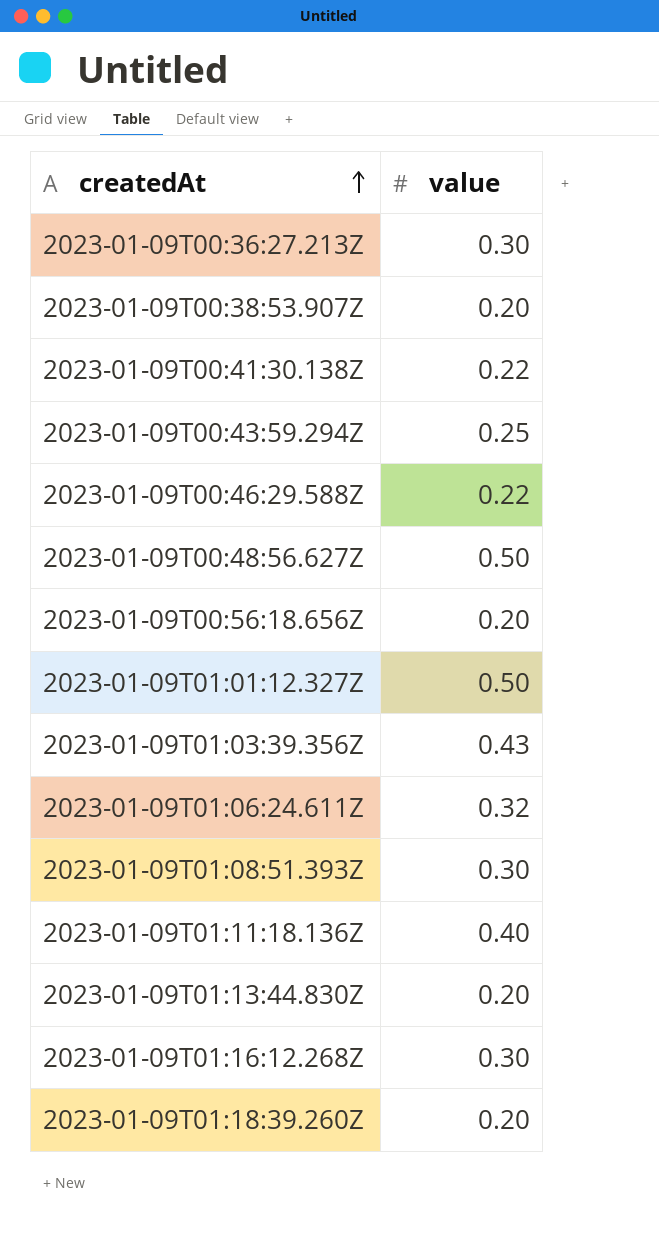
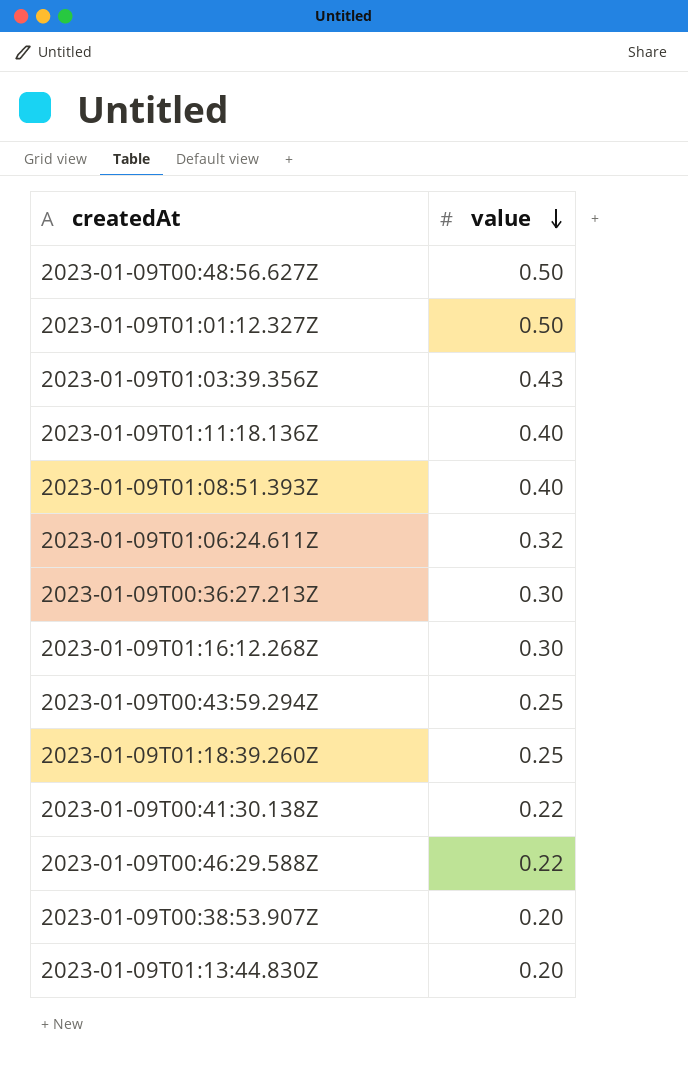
row order: createdAt ascending -> value descending
row 2023-01-09T00:56:18.656Z: 0.20 -> none
2023-01-09T01:08:51.393Z | value: 0.30 -> 0.40
2023-01-09T01:18:39.260Z | value: 0.20 -> 0.25

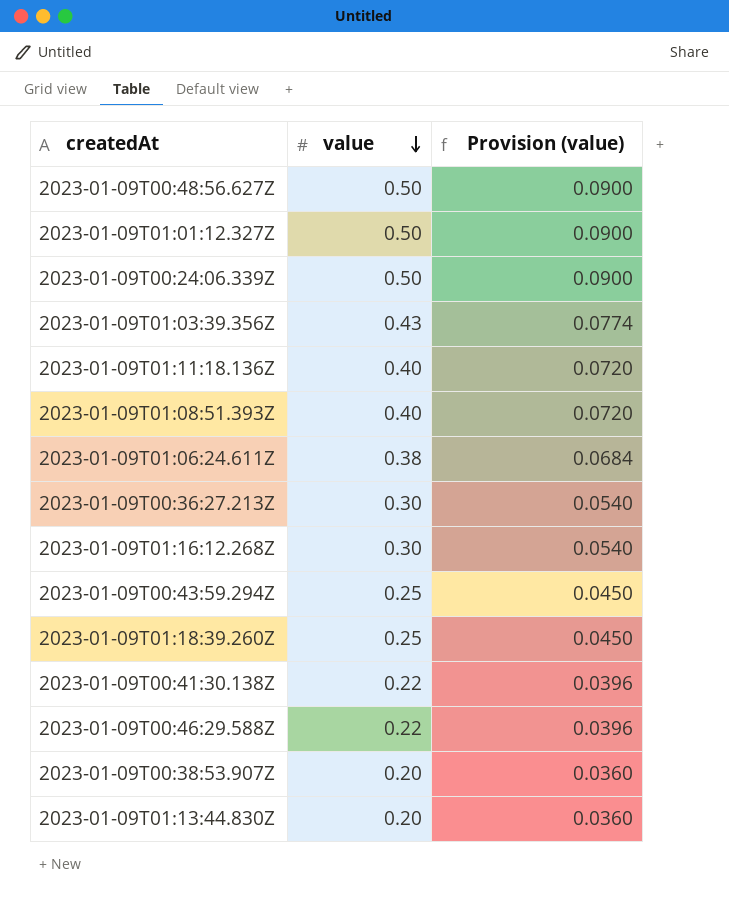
column Provision (value) | formula: none -> [value] * 0.18
row 2023-01-09T00:24:06.339Z: none -> 0.50 | 0.0900
2023-01-09T01:06:24.611Z | value: 0.32 -> 0.38

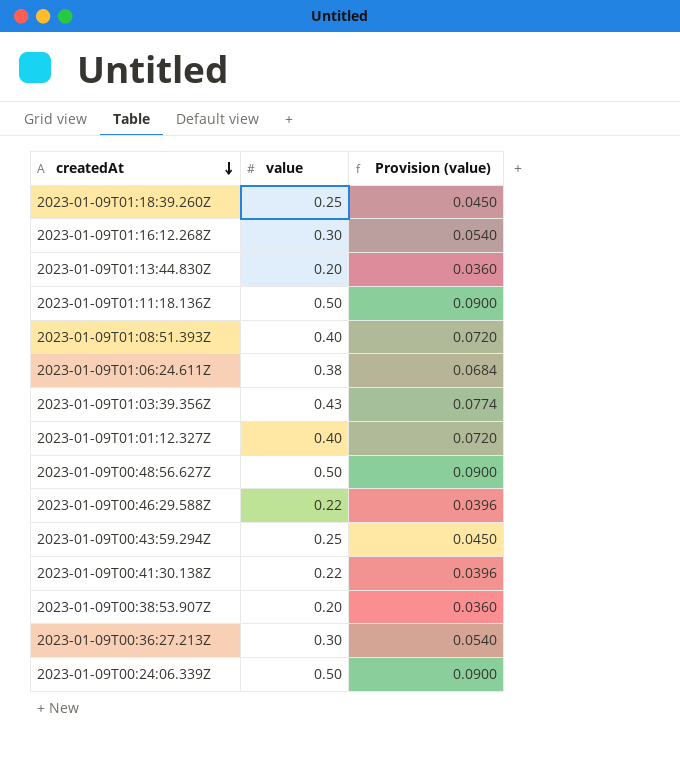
row order: value descending -> createdAt descending
2023-01-09T01:11:18.136Z | value: 0.40 -> 0.50
2023-01-09T01:11:18.136Z | Provision (value): 0.0720 -> 0.0900
2023-01-09T01:01:12.327Z | value: 0.50 -> 0.40
2023-01-09T01:01:12.327Z | Provision (value): 0.0900 -> 0.0720

